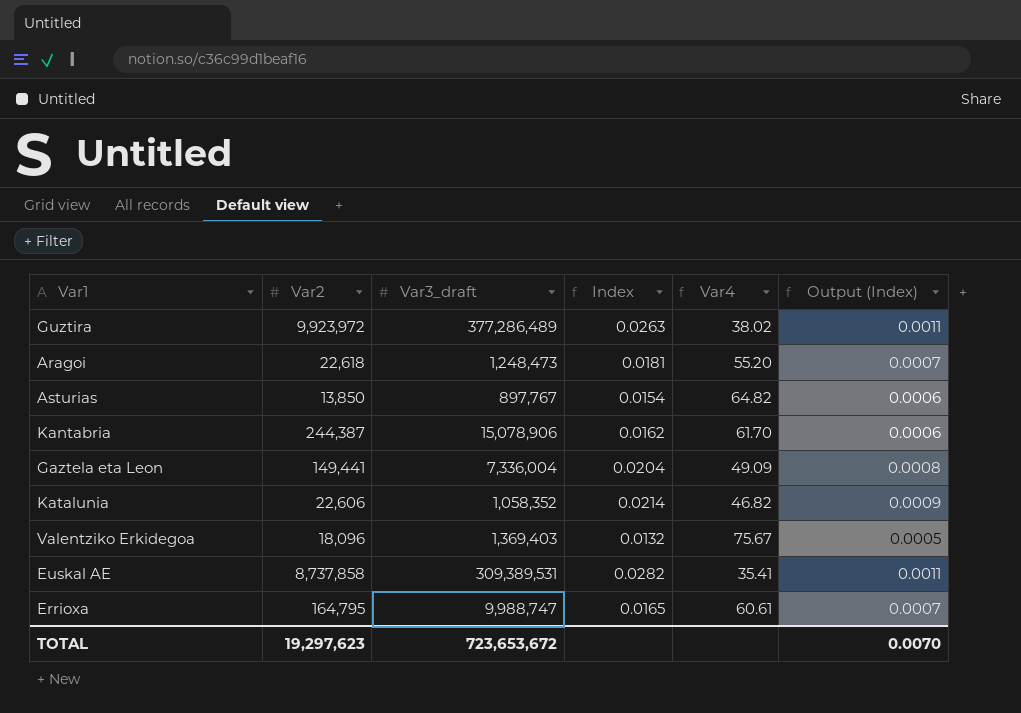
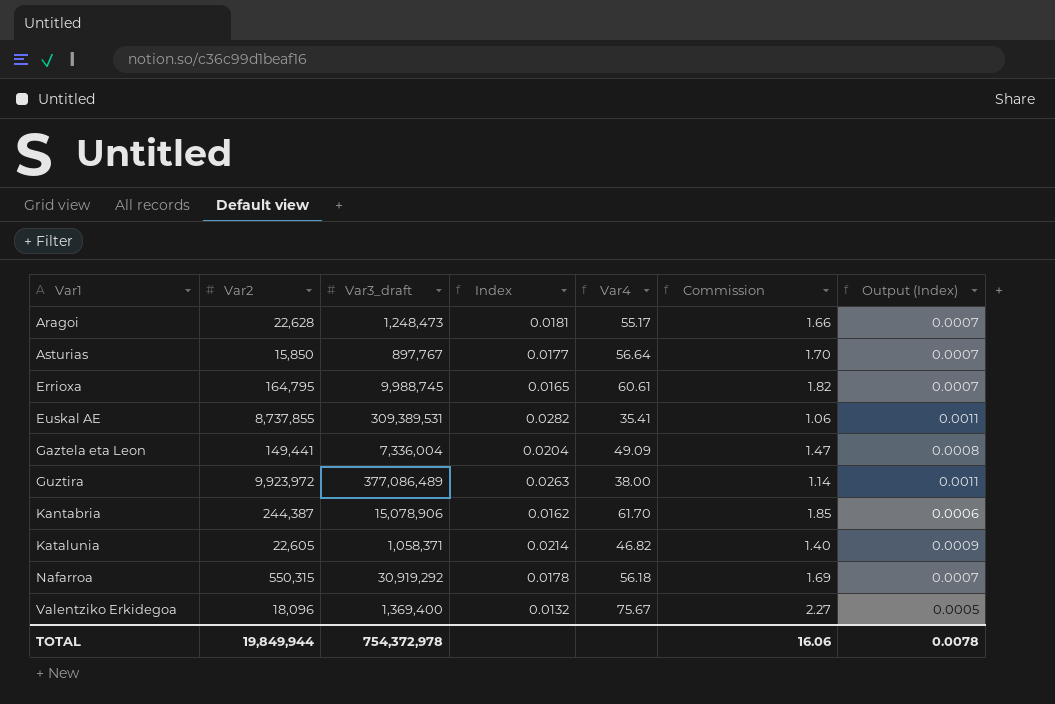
row order: none -> Var1 ascending
column Commission | formula: none -> [Var4] * 0.03
Aragoi | Var2: 22,618 -> 22,628
Aragoi | Var4: 55.20 -> 55.17
Asturias | Var2: 13,850 -> 15,850
Asturias | Index: 0.0154 -> 0.0177
Asturias | Var4: 64.82 -> 56.64
Asturias | Output (Index): 0.0006 -> 0.0007
Errioxa | Var3_draft: 9,988,747 -> 9,988,745
Euskal AE | Var2: 8,737,858 -> 8,737,855
Guztira | Var3_draft: 377,286,489 -> 377,086,489
Guztira | Var4: 38.02 -> 38.00
Katalunia | Var2: 22,606 -> 22,605
Katalunia | Var3_draft: 1,058,352 -> 1,058,371
row Nafarroa: none -> 550,315 | 30,919,292 | 0.0178 | 56.18 | 1.69 | 0.0007
Valentziko Erkidegoa | Var3_draft: 1,369,403 -> 1,369,400
TOTAL | Var2: 19,297,623 -> 19,849,944
TOTAL | Var3_draft: 723,653,672 -> 754,372,978
TOTAL | Output (Index): 0.0070 -> 0.0078

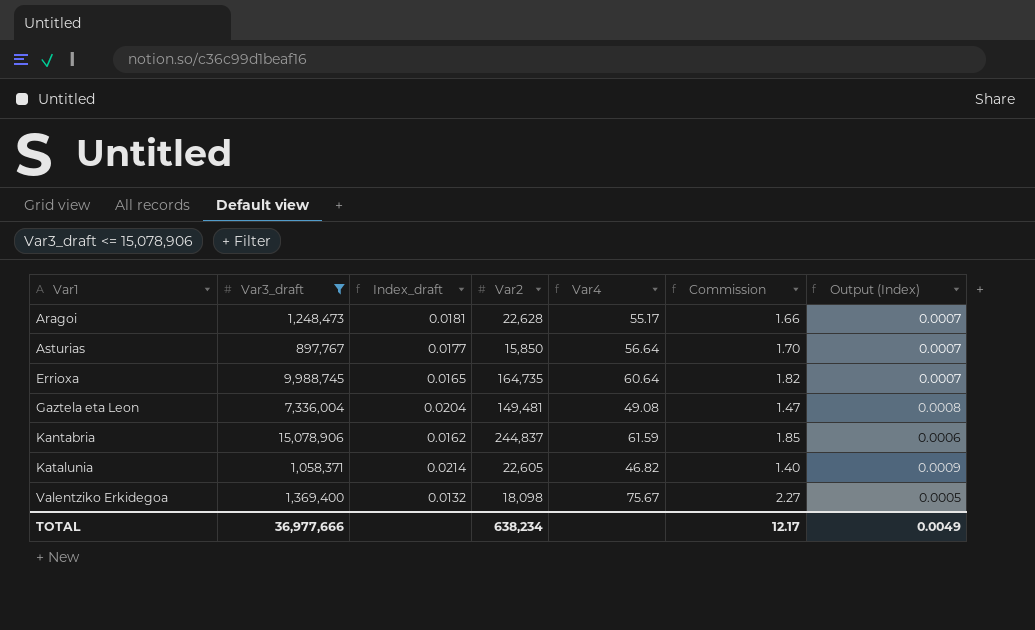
filter: none -> Var3_draft <= 15,078,906
column name: Index -> Index_draft
column Var2 | position: 2 -> 4
Errioxa | Var2: 164,795 -> 164,735
Errioxa | Var4: 60.61 -> 60.64
Gaztela eta Leon | Var2: 149,441 -> 149,481
Gaztela eta Leon | Var4: 49.09 -> 49.08
Kantabria | Var2: 244,387 -> 244,837
Kantabria | Var4: 61.70 -> 61.59
Valentziko Erkidegoa | Var2: 18,096 -> 18,098
TOTAL | Var3_draft: 754,372,978 -> 36,977,666
TOTAL | Var2: 19,849,944 -> 638,234
TOTAL | Commission: 16.06 -> 12.17
TOTAL | Output (Index): 0.0078 -> 0.0049

